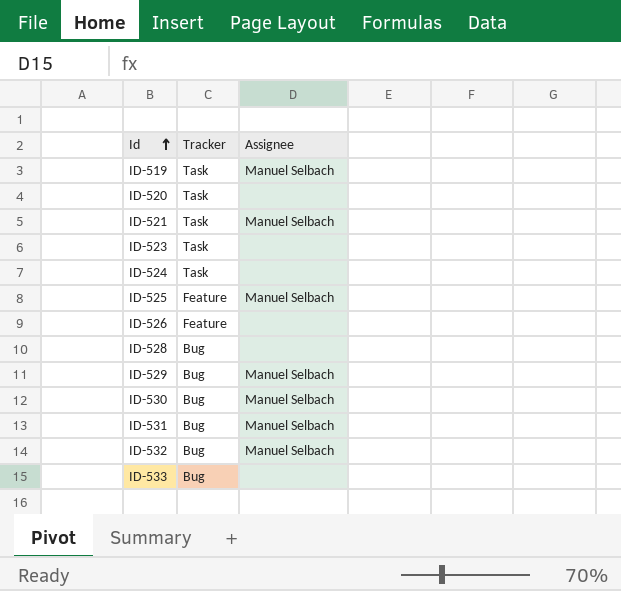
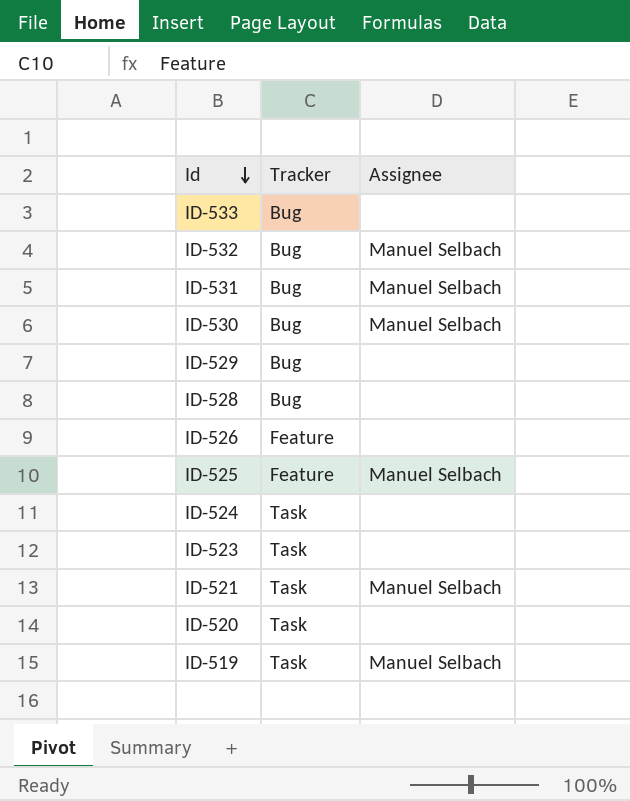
row order: Id ascending -> Id descending
ID-529 | Assignee: Manuel Selbach -> none

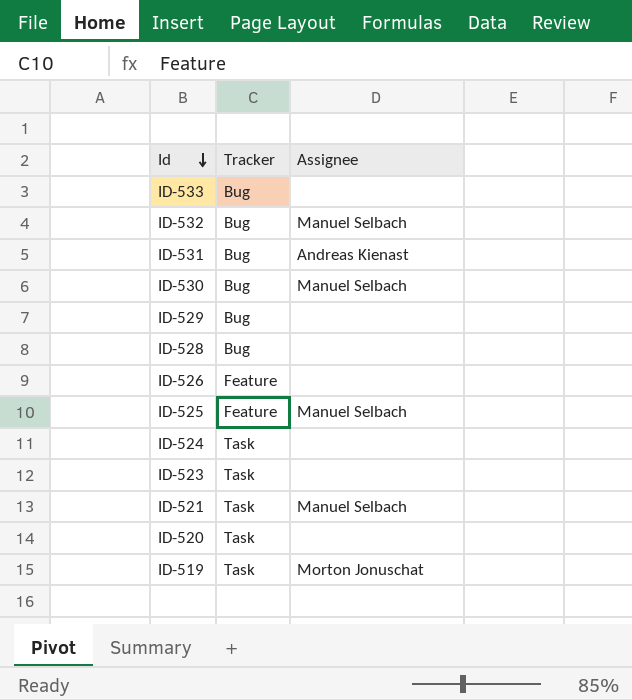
ID-531 | Assignee: Manuel Selbach -> Andreas Kienast
ID-519 | Assignee: Manuel Selbach -> Morton Jonuschat

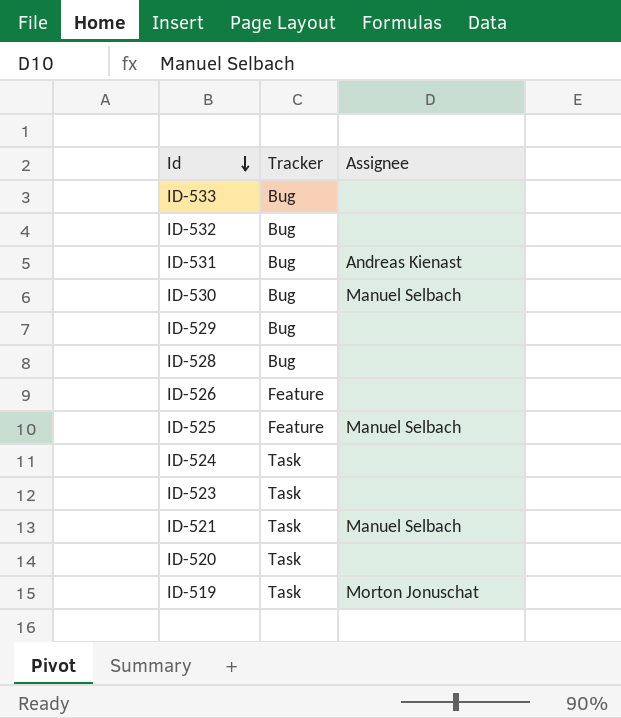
ID-532 | Assignee: Manuel Selbach -> none

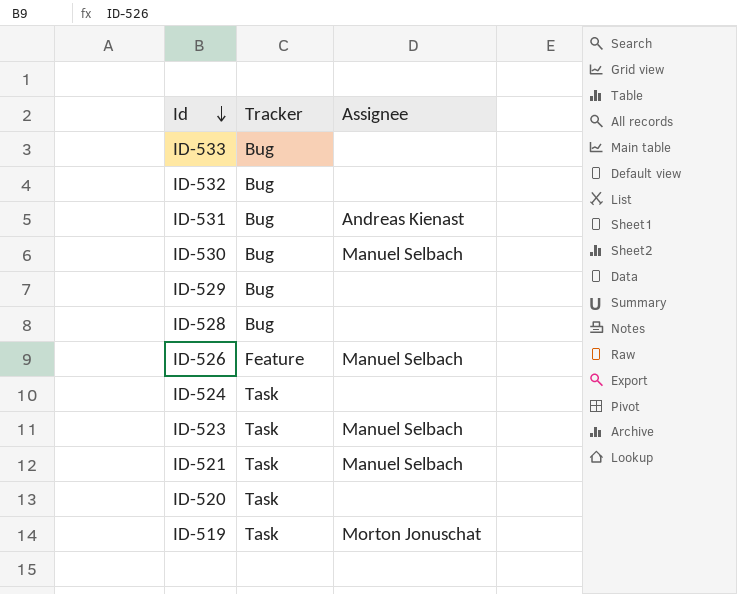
row ID-525: Feature | Manuel Selbach -> none
ID-526 | Assignee: none -> Manuel Selbach
ID-523 | Assignee: none -> Manuel Selbach

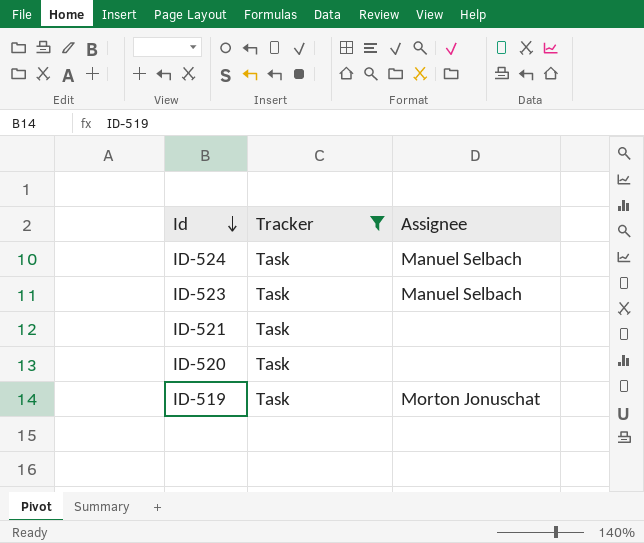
filter: none -> Tracker = Task
ID-524 | Assignee: none -> Manuel Selbach
ID-521 | Assignee: Manuel Selbach -> none

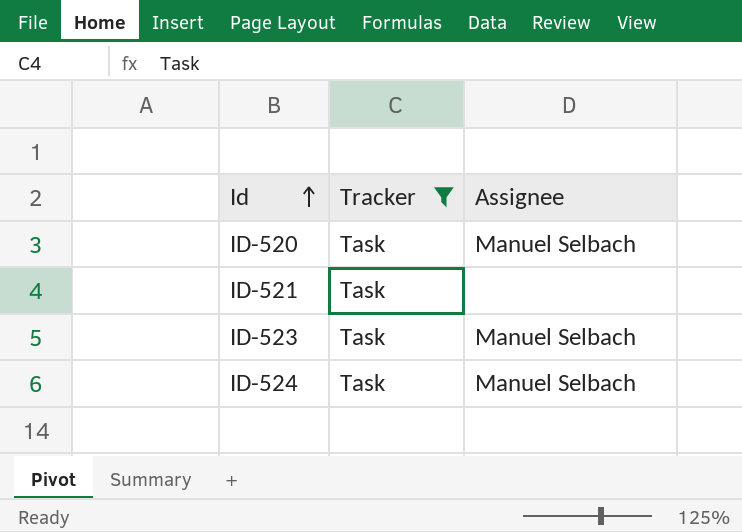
row order: Id descending -> Id ascending
row ID-519: Task | Morton Jonuschat -> none
ID-520 | Assignee: none -> Manuel Selbach

